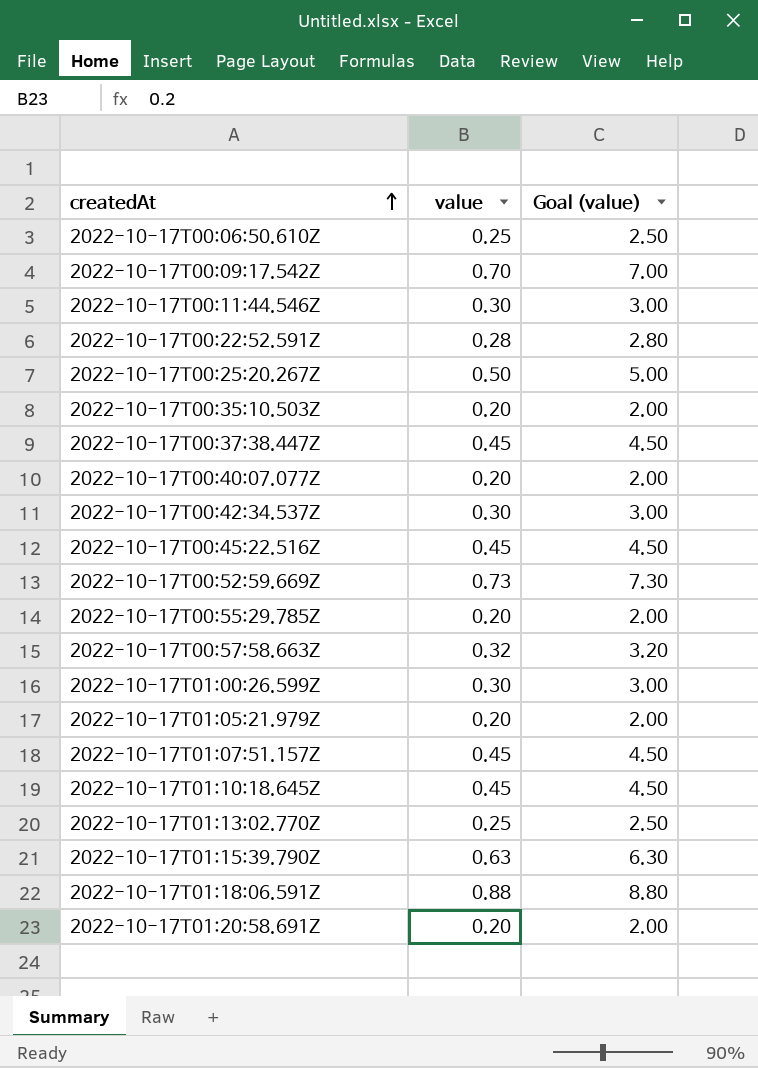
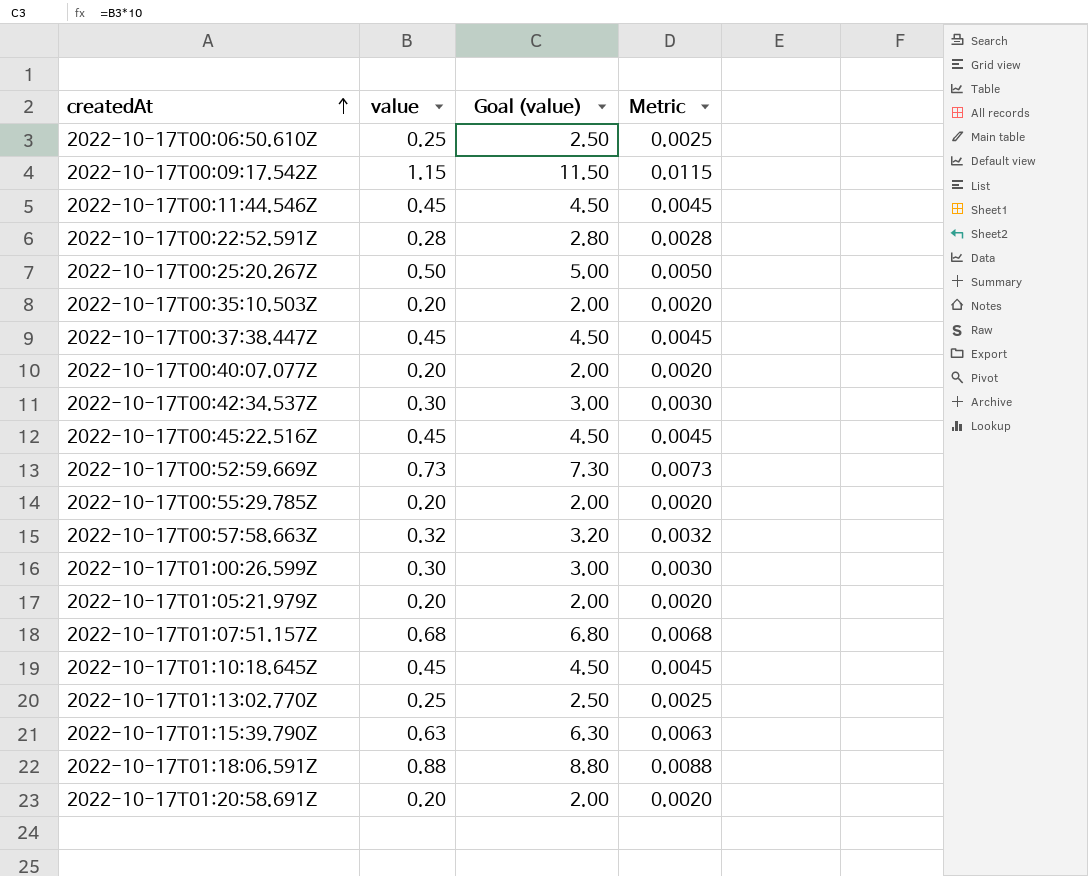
column Metric | formula: none -> [value] * 0.01
2022-10-17T00:09:17.542Z | value: 0.70 -> 1.15
2022-10-17T00:09:17.542Z | Goal (value): 7.00 -> 11.50
2022-10-17T00:11:44.546Z | value: 0.30 -> 0.45
2022-10-17T00:11:44.546Z | Goal (value): 3.00 -> 4.50
2022-10-17T01:07:51.157Z | value: 0.45 -> 0.68
2022-10-17T01:07:51.157Z | Goal (value): 4.50 -> 6.80

